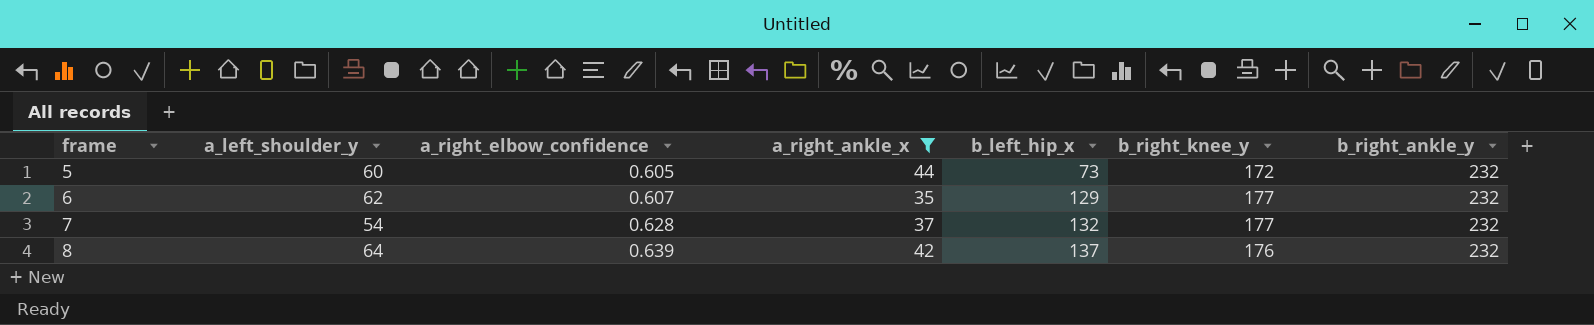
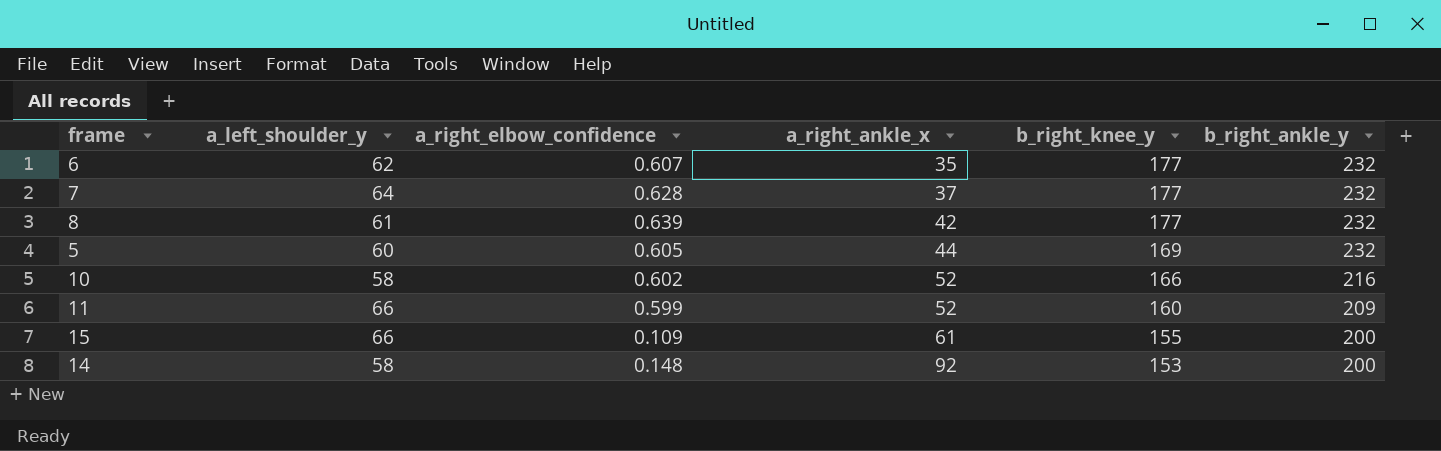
filter: a_right_ankle_x <= 44 -> none
row order: frame ascending -> a_right_ankle_x ascending
column b_left_hip_x | position: 5 -> none
7 | a_left_shoulder_y: 54 -> 64
8 | a_left_shoulder_y: 64 -> 61
8 | b_right_knee_y: 176 -> 177
5 | b_right_knee_y: 172 -> 169

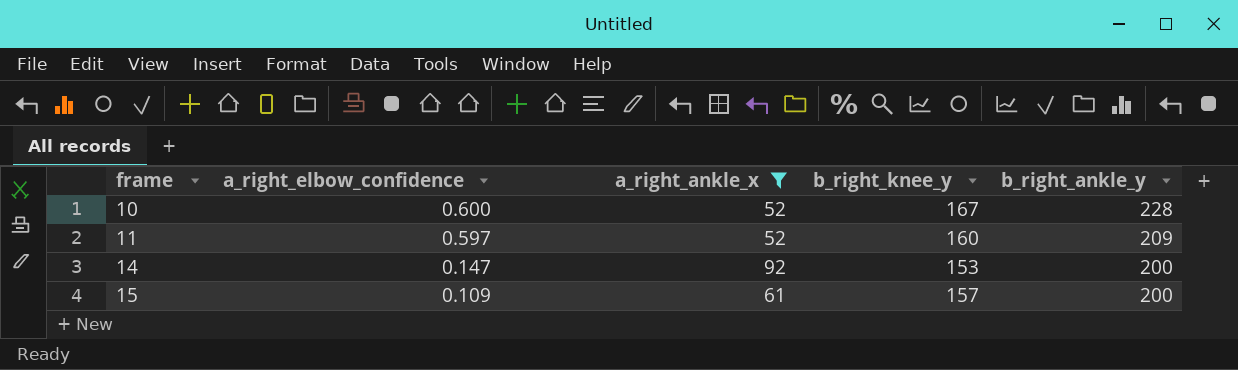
filter: none -> a_right_ankle_x >= 52
row order: a_right_ankle_x ascending -> frame ascending
column a_left_shoulder_y | position: 2 -> none
10 | a_right_elbow_confidence: 0.602 -> 0.600
10 | b_right_knee_y: 166 -> 167
10 | b_right_ankle_y: 216 -> 228
11 | a_right_elbow_confidence: 0.599 -> 0.597
14 | a_right_elbow_confidence: 0.148 -> 0.147
15 | b_right_knee_y: 155 -> 157

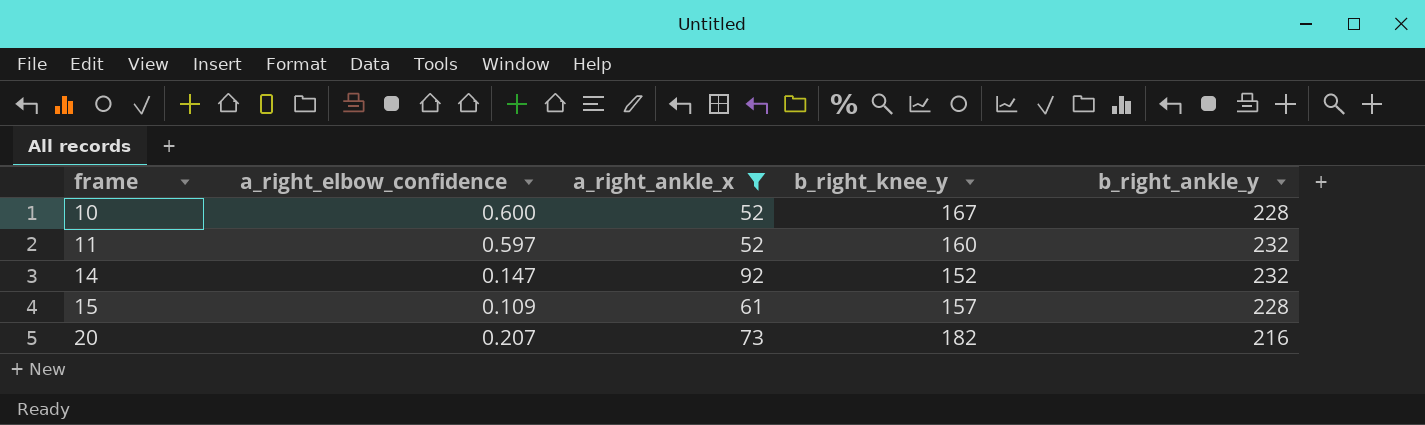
11 | b_right_ankle_y: 209 -> 232
14 | b_right_knee_y: 153 -> 152
14 | b_right_ankle_y: 200 -> 232
15 | b_right_ankle_y: 200 -> 228
row 20: none -> 0.207 | 73 | 182 | 216

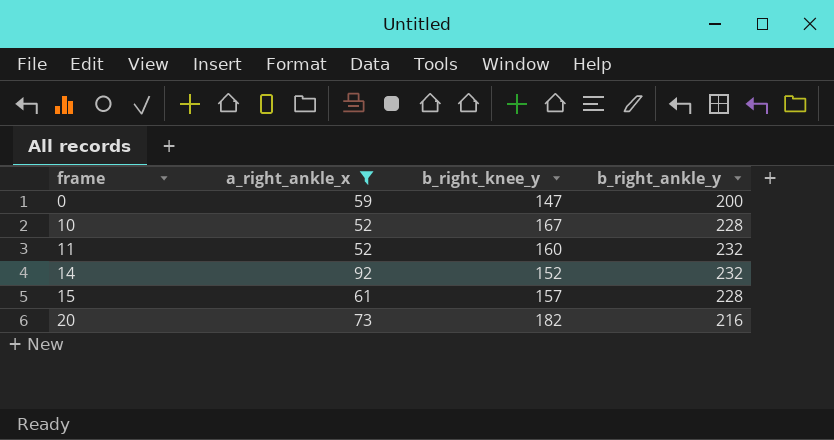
column a_right_elbow_confidence | position: 2 -> none
row 0: none -> 59 | 147 | 200

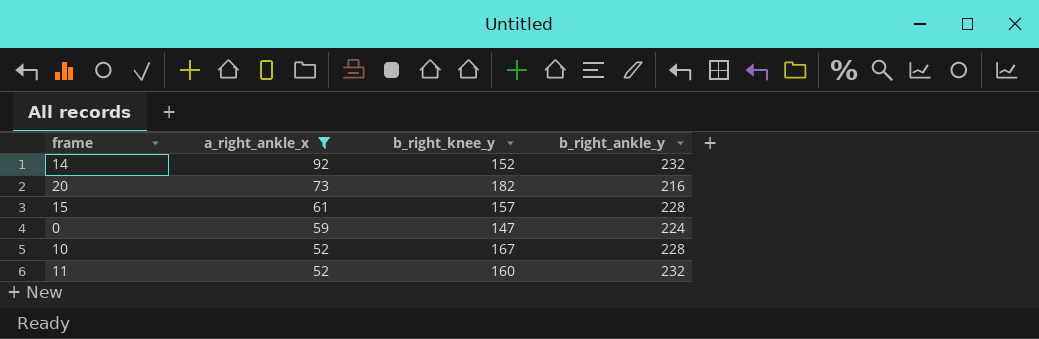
row order: frame ascending -> a_right_ankle_x descending
0 | b_right_ankle_y: 200 -> 224

